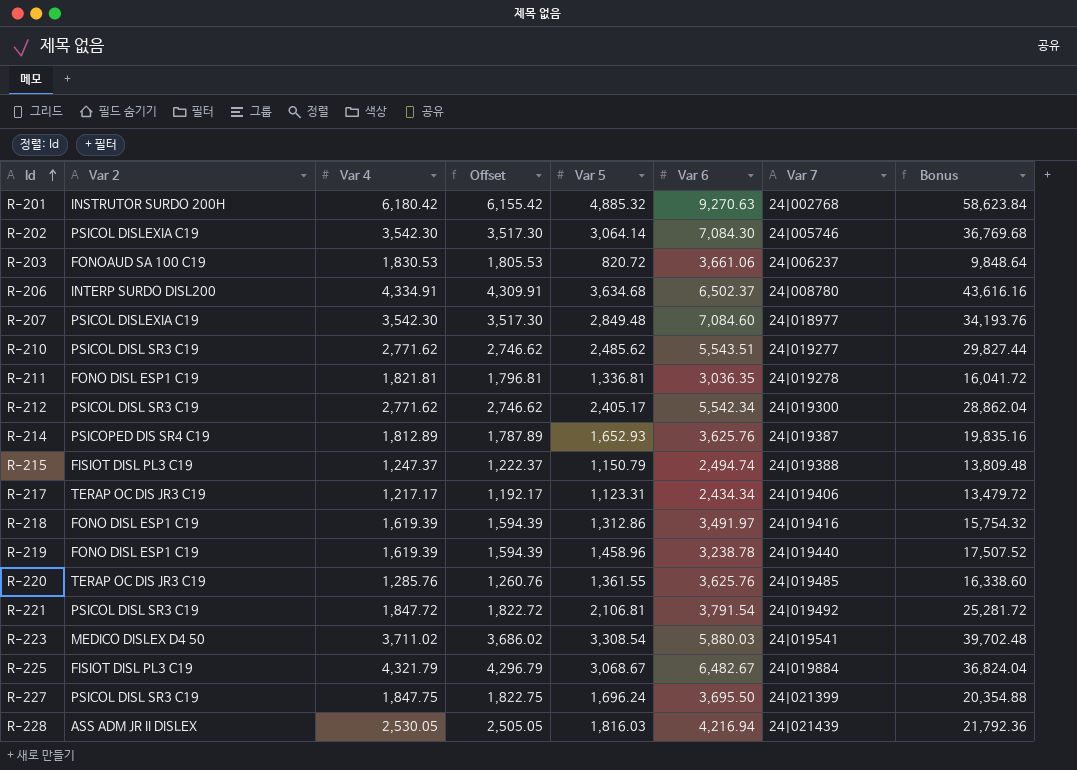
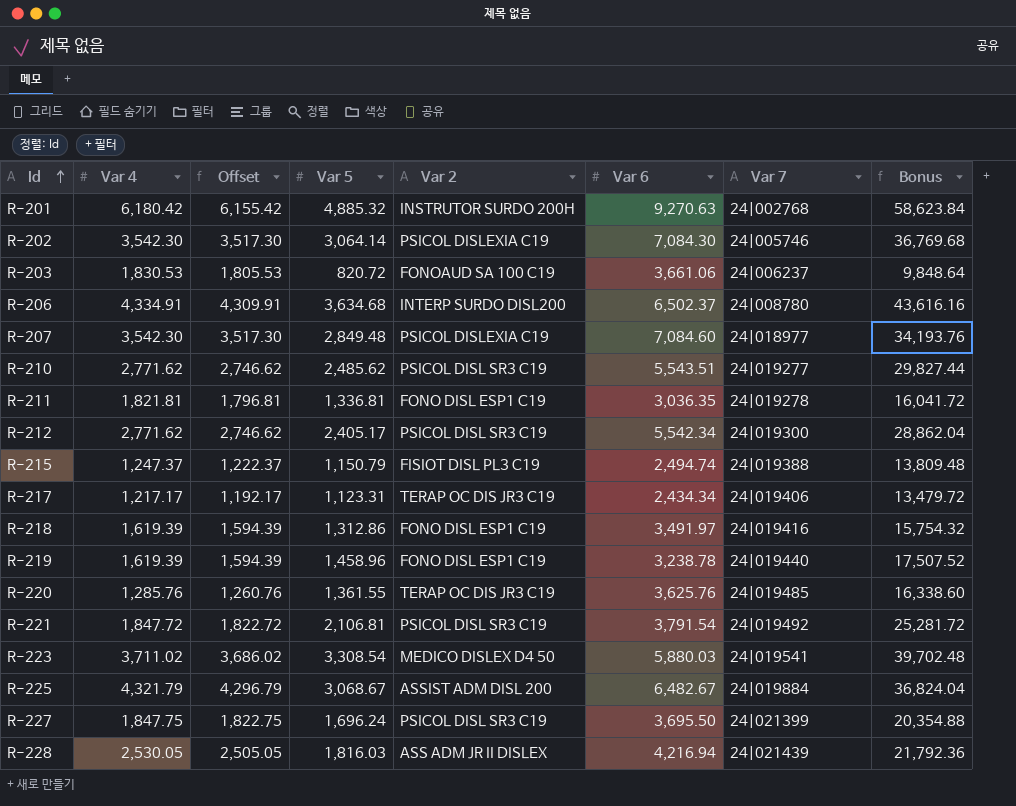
column Var 2 | position: 2 -> 5
row R-214: PSICOPED DIS SR4 C19 | 1,812.89 | 1,787.89 | 1,652.93 | 3,625.76 | 24|019387 | 19,835.16 -> none
R-225 | Var 2: FISIOT DISL PL3 C19 -> ASSIST ADM DISL 200

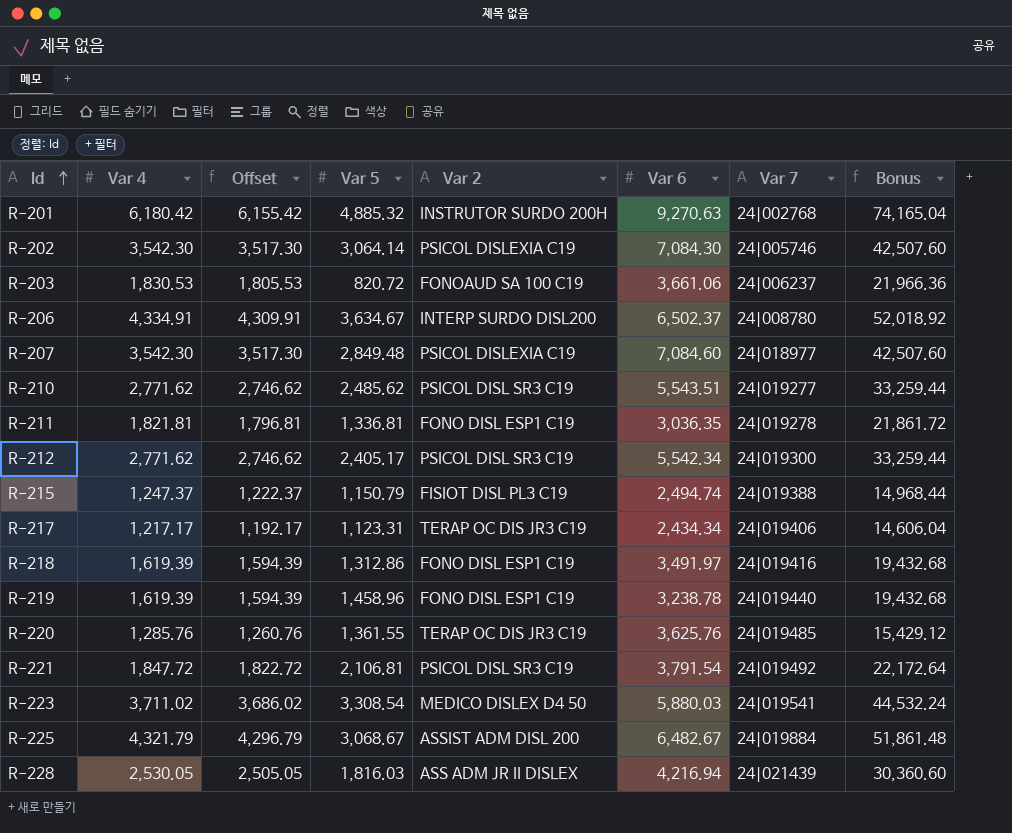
column Bonus | formula: [Var 5] * 12 -> [Var 4] * 12
row R-227: 1,847.75 | 1,822.75 | 1,696.24 | PSICOL DISL SR3 C19 | 3,695.50 | 24|021399 | 20,354.88 -> none
R-206 | Var 5: 3,634.68 -> 3,634.67

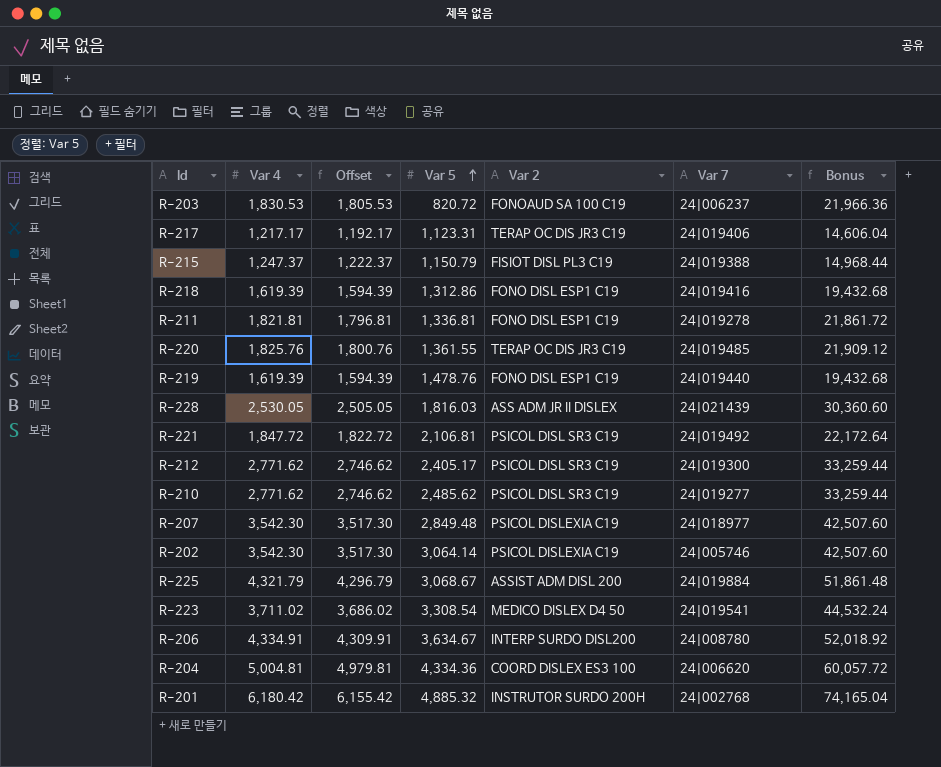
row order: Id ascending -> Var 5 ascending
column Var 6 | position: 6 -> none
R-220 | Var 4: 1,285.76 -> 1,825.76
R-220 | Offset: 1,260.76 -> 1,800.76
R-220 | Bonus: 15,429.12 -> 21,909.12
R-219 | Var 5: 1,458.96 -> 1,478.76
row R-204: none -> 5,004.81 | 4,979.81 | 4,334.36 | COORD DISLEX ES3 100 | 24|006620 | 60,057.72

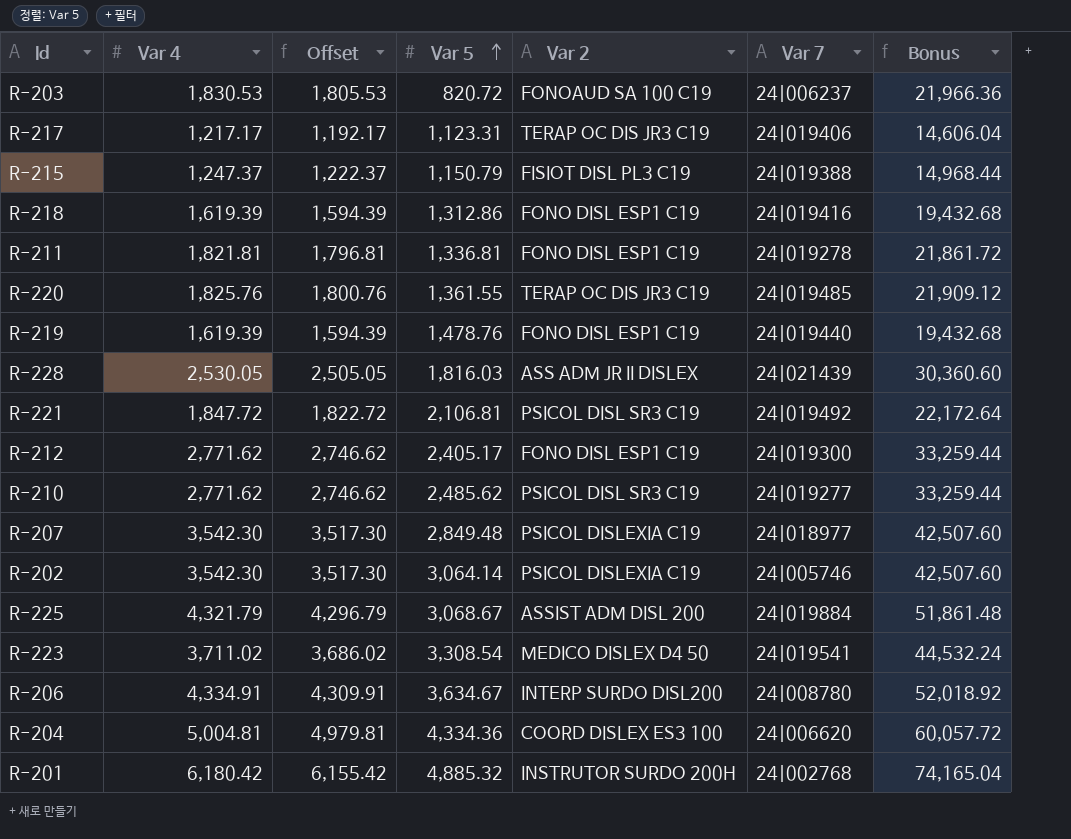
R-212 | Var 2: PSICOL DISL SR3 C19 -> FONO DISL ESP1 C19

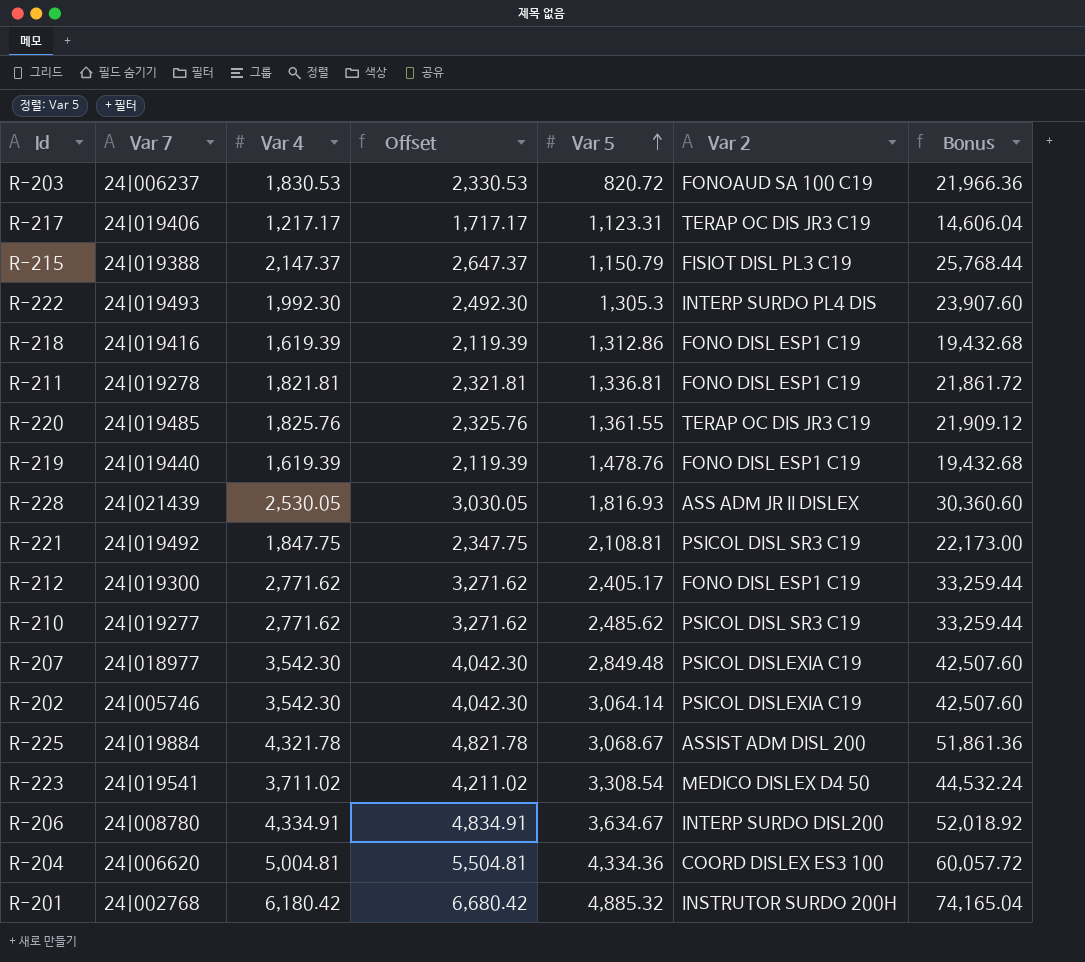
column Var 7 | position: 6 -> 2
column Offset | formula: [Var 4] - 25 -> [Var 4] + 500
R-215 | Var 4: 1,247.37 -> 2,147.37
R-215 | Bonus: 14,968.44 -> 25,768.44
row R-222: none -> 24|019493 | 1,992.30 | 2,492.30 | 1,305.3 | INTERP SURDO PL4 DIS | 23,907.60
R-228 | Var 5: 1,816.03 -> 1,816.93
R-221 | Var 4: 1,847.72 -> 1,847.75
R-221 | Var 5: 2,106.81 -> 2,108.81
R-221 | Bonus: 22,172.64 -> 22,173.00
R-225 | Var 4: 4,321.79 -> 4,321.78
R-225 | Bonus: 51,861.48 -> 51,861.36

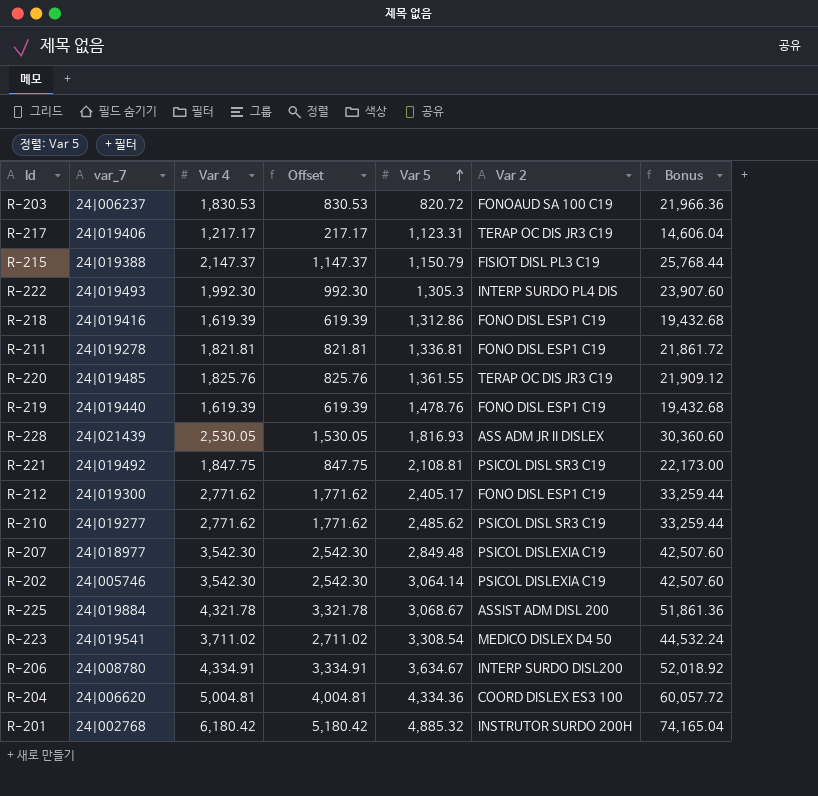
column name: Var 7 -> var_7
column Offset | formula: [Var 4] + 500 -> [Var 4] - 1000

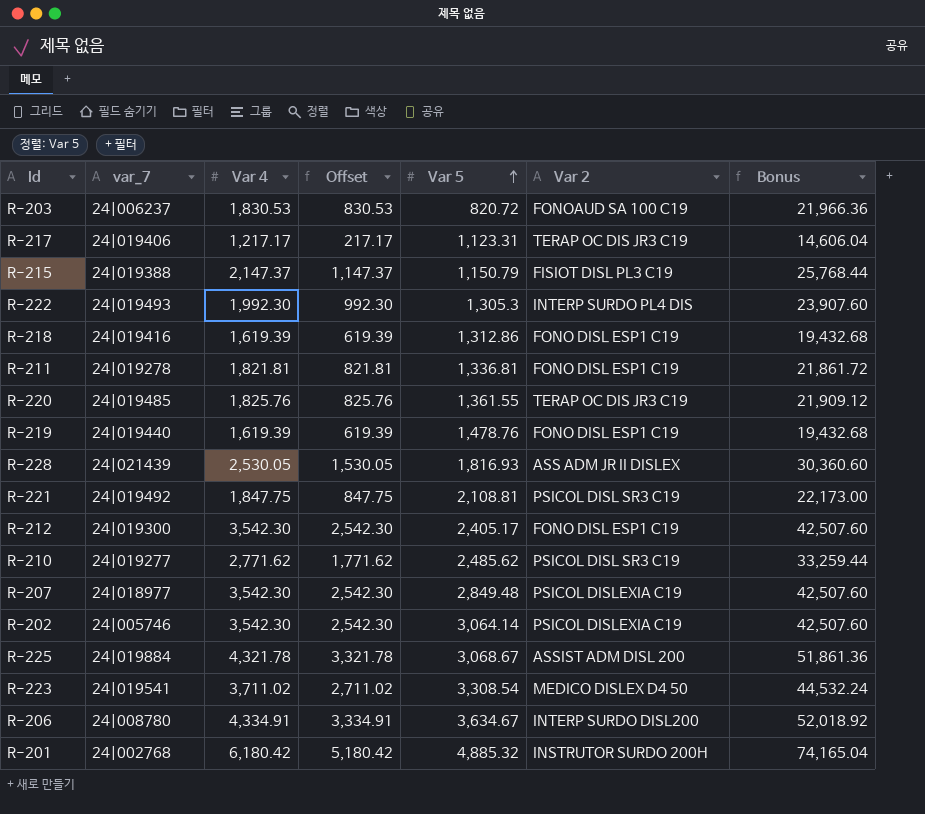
row R-204: 24|006620 | 5,004.81 | 4,004.81 | 4,334.36 | COORD DISLEX ES3 100 | 60,057.72 -> none
R-212 | Var 4: 2,771.62 -> 3,542.30
R-212 | Offset: 1,771.62 -> 2,542.30
R-212 | Bonus: 33,259.44 -> 42,507.60

